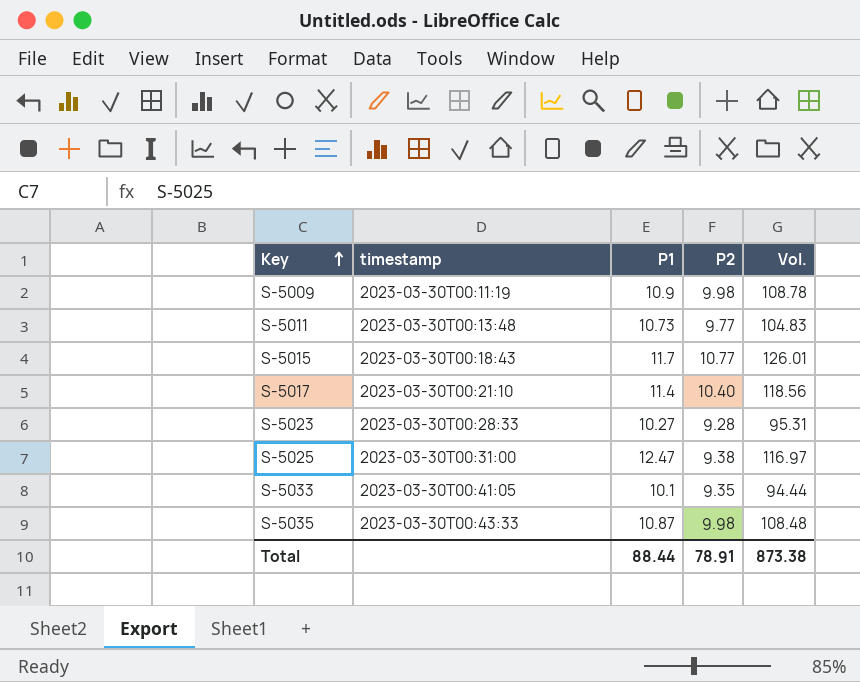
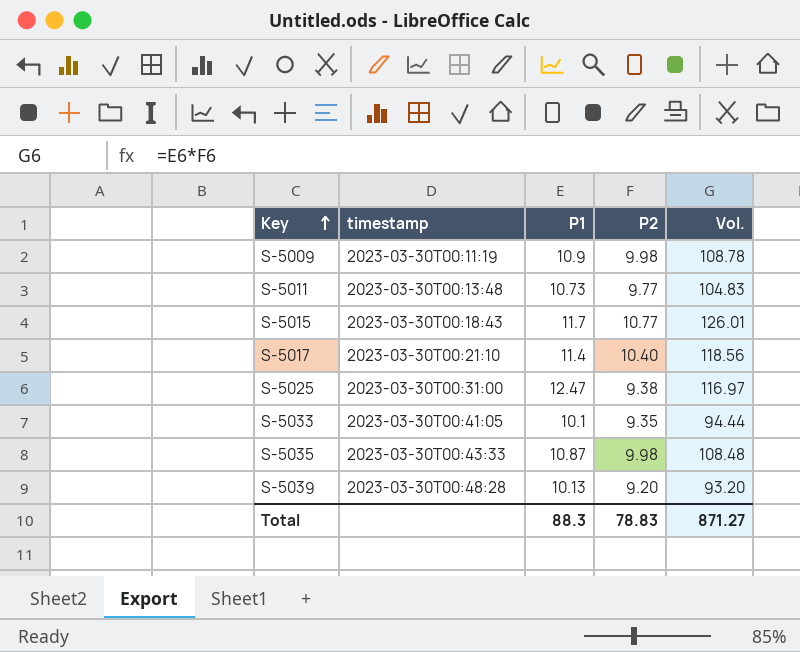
row S-5023: 2023-03-30T00:28:33 | 10.27 | 9.28 | 95.31 -> none
row S-5039: none -> 2023-03-30T00:48:28 | 10.13 | 9.20 | 93.20
Total | P1: 88.44 -> 88.3
Total | P2: 78.91 -> 78.83
Total | Vol.: 873.38 -> 871.27

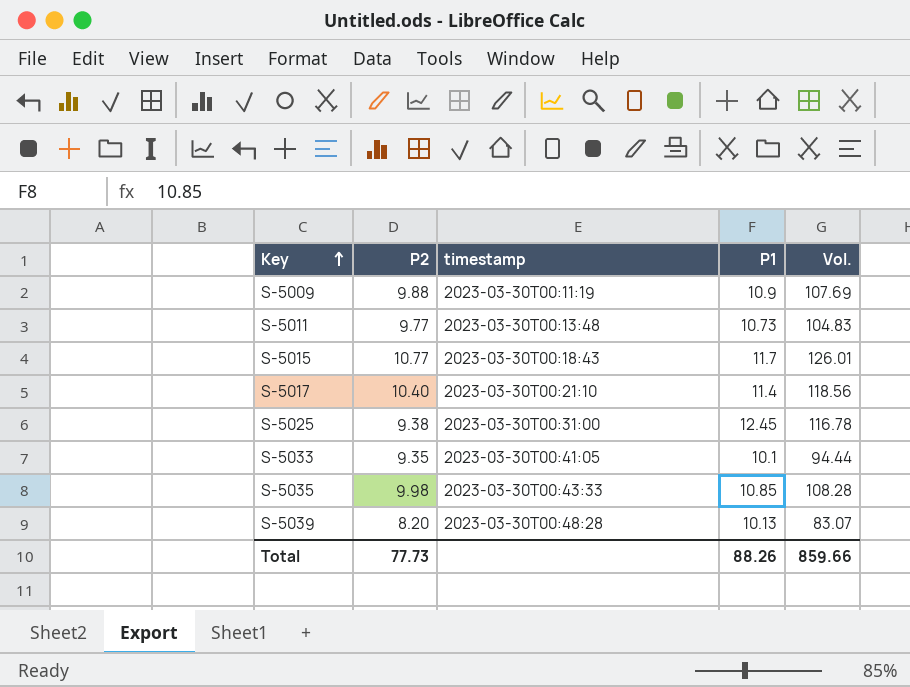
column P2 | position: 4 -> 2
S-5009 | P2: 9.98 -> 9.88
S-5009 | Vol.: 108.78 -> 107.69
S-5025 | P1: 12.47 -> 12.45
S-5025 | Vol.: 116.97 -> 116.78
S-5035 | P1: 10.87 -> 10.85
S-5035 | Vol.: 108.48 -> 108.28
S-5039 | P2: 9.20 -> 8.20
S-5039 | Vol.: 93.20 -> 83.07
Total | P2: 78.83 -> 77.73
Total | P1: 88.3 -> 88.26
Total | Vol.: 871.27 -> 859.66

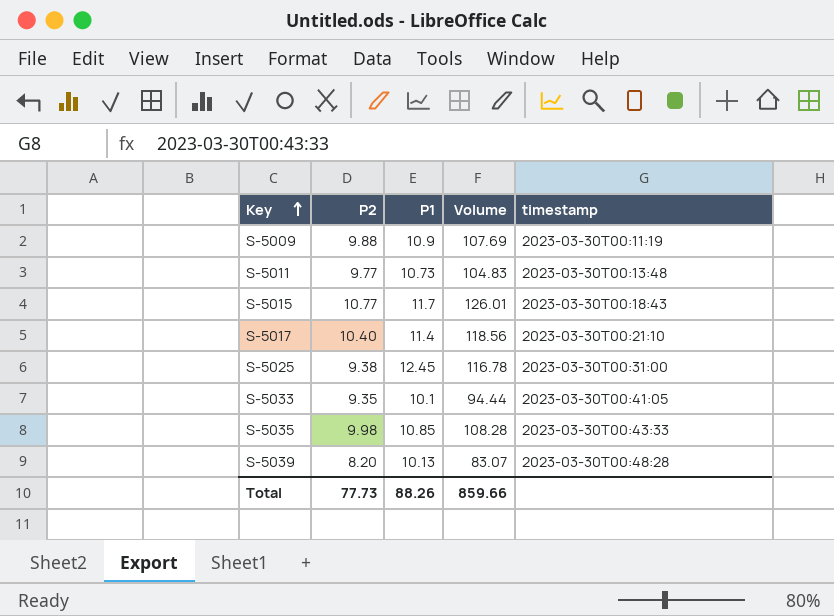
column name: Vol. -> Volume
column timestamp | position: 3 -> 5

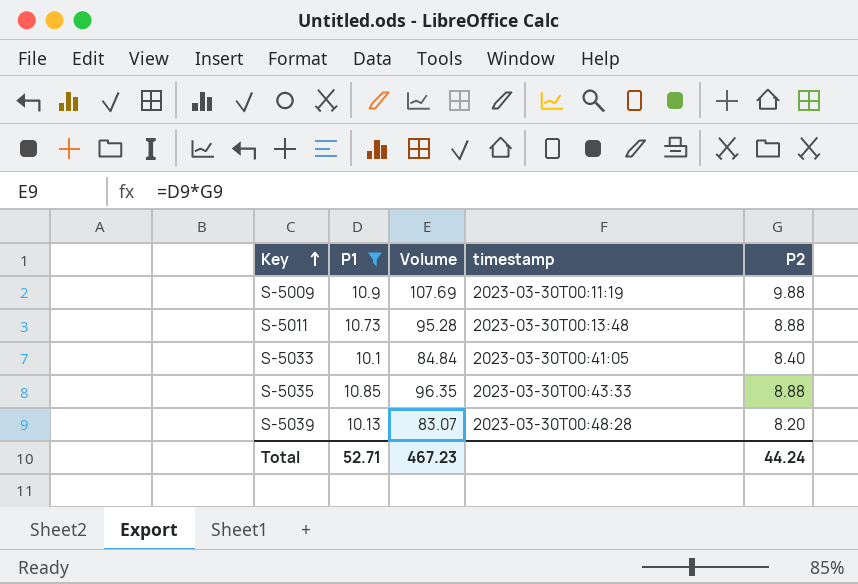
filter: none -> P1 <= 10.9
column P2 | position: 2 -> 5
S-5011 | Volume: 104.83 -> 95.28
S-5011 | P2: 9.77 -> 8.88
S-5033 | Volume: 94.44 -> 84.84
S-5033 | P2: 9.35 -> 8.40
S-5035 | Volume: 108.28 -> 96.35
S-5035 | P2: 9.98 -> 8.88
Total | P1: 88.26 -> 52.71
Total | Volume: 859.66 -> 467.23
Total | P2: 77.73 -> 44.24

